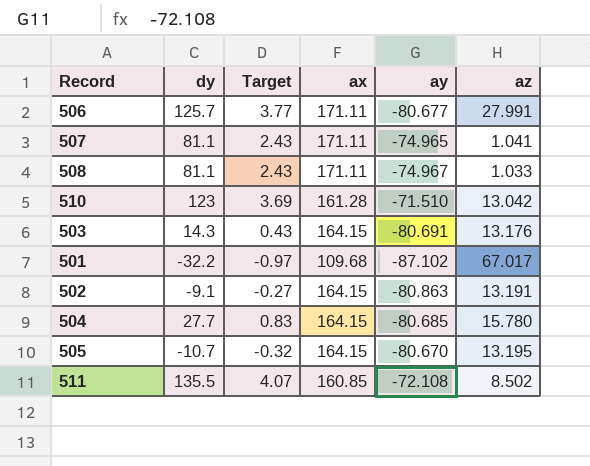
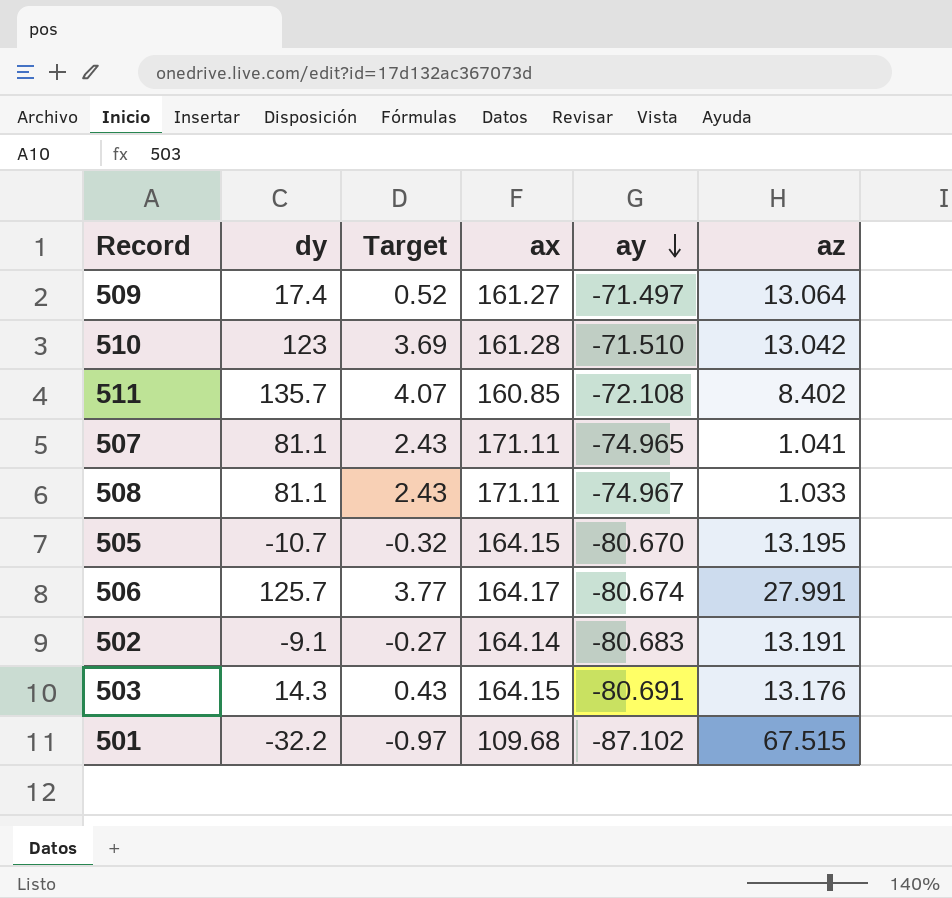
row order: none -> ay descending
row 504: 27.7 | 0.83 | 164.15 | -80.685 | 15.780 -> none
row 509: none -> 17.4 | 0.52 | 161.27 | -71.497 | 13.064
511 | dy: 135.5 -> 135.7
511 | az: 8.502 -> 8.402
506 | ax: 171.11 -> 164.17
506 | ay: -80.677 -> -80.674
502 | ax: 164.15 -> 164.14
502 | ay: -80.863 -> -80.683
501 | az: 67.017 -> 67.515

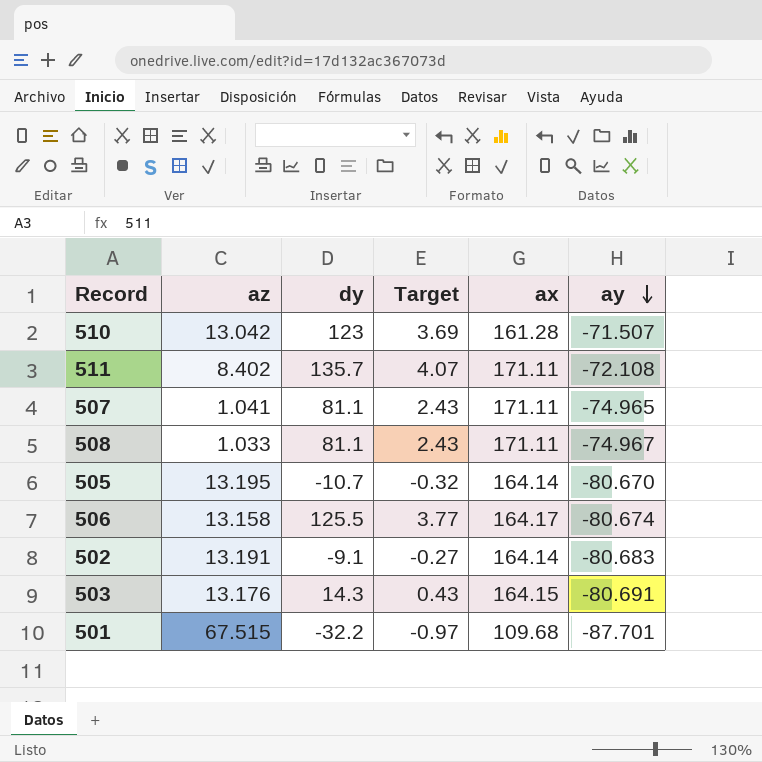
column az | position: 6 -> 2
row 509: 17.4 | 0.52 | 161.27 | -71.497 | 13.064 -> none
510 | ay: -71.510 -> -71.507
511 | ax: 160.85 -> 171.11
505 | ax: 164.15 -> 164.14
506 | az: 27.991 -> 13.158
506 | dy: 125.7 -> 125.5
501 | ay: -87.102 -> -87.701

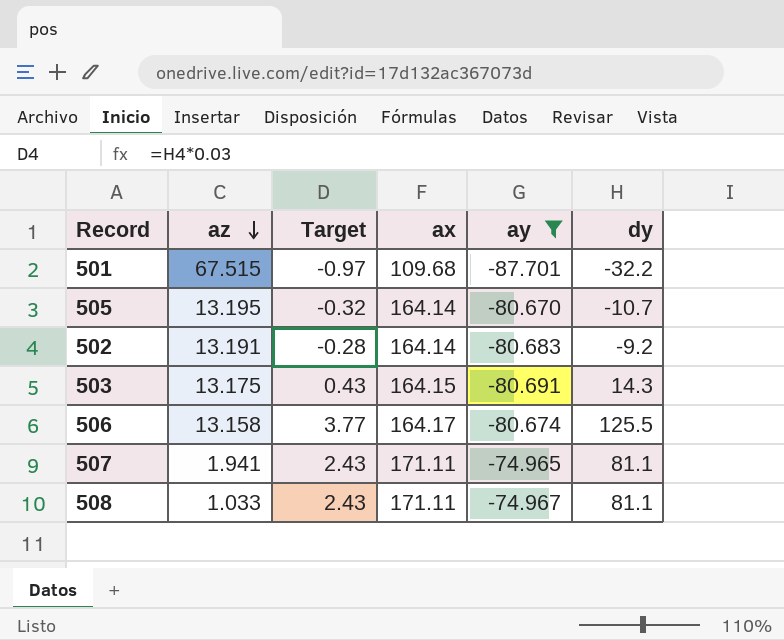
filter: none -> ay <= -74.965
row order: ay descending -> az descending
column dy | position: 3 -> 6
502 | Target: -0.27 -> -0.28
502 | dy: -9.1 -> -9.2
503 | az: 13.176 -> 13.175
507 | az: 1.041 -> 1.941

